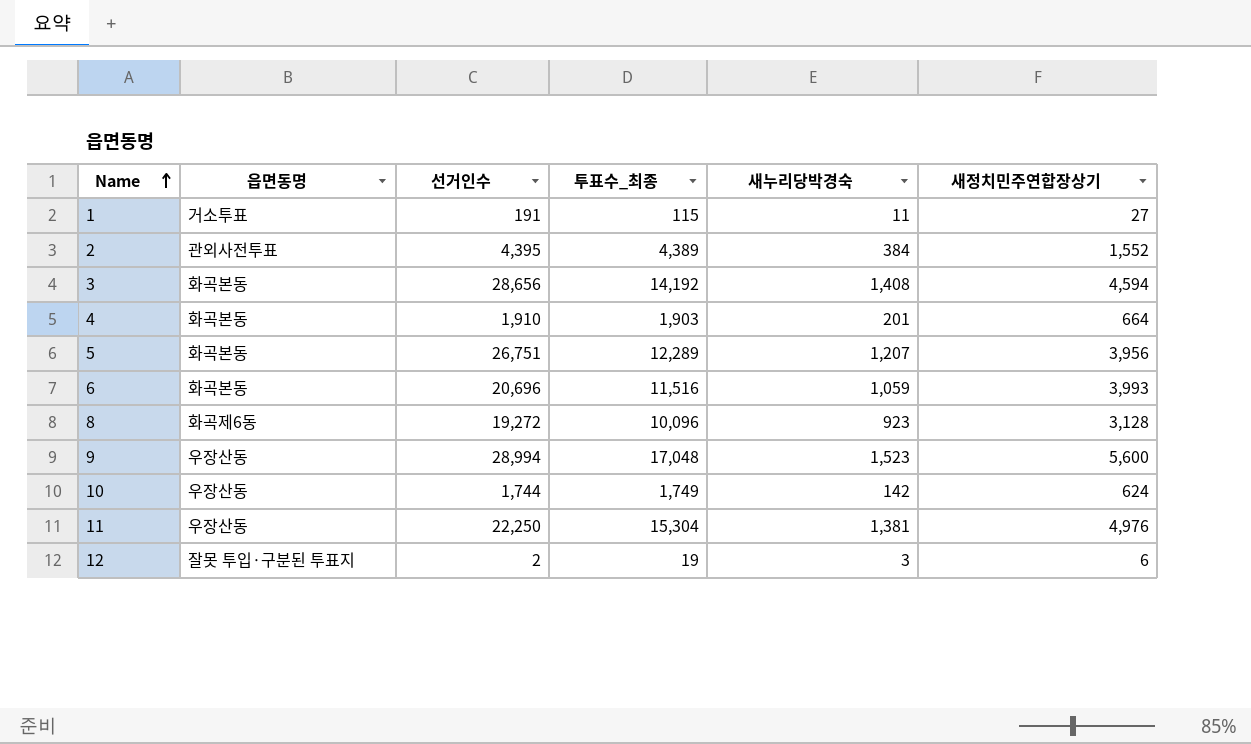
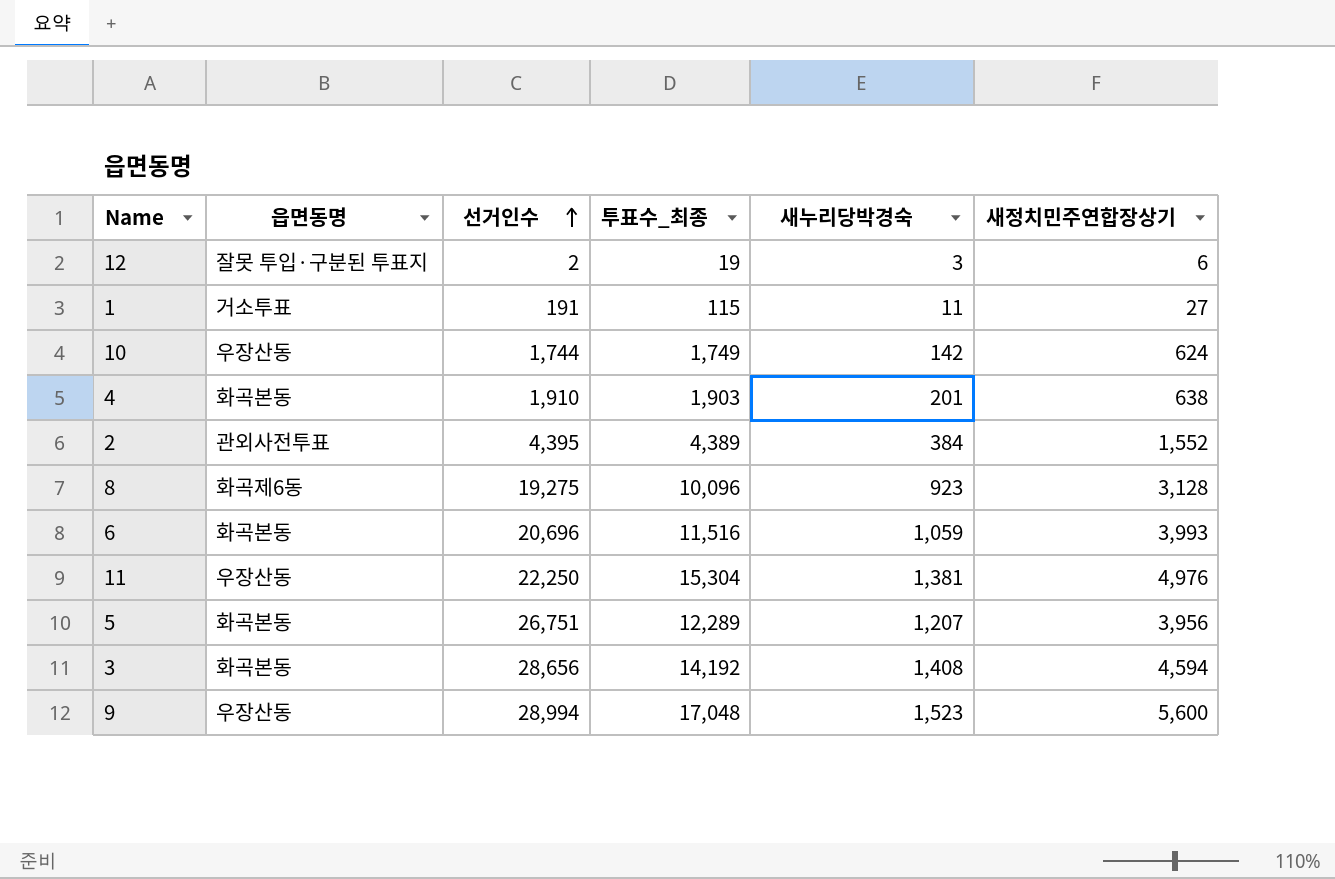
row order: Name ascending -> 선거인수 ascending
4 | 새정치민주연합장상기: 664 -> 638
8 | 선거인수: 19,272 -> 19,275

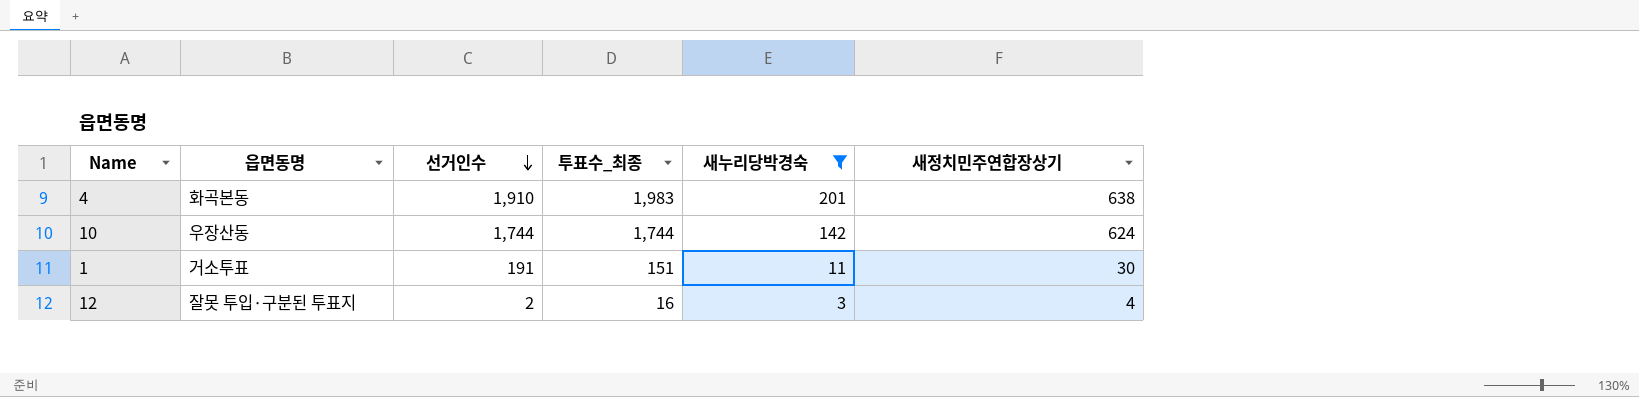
filter: none -> 새누리당박경숙 <= 201
row order: 선거인수 ascending -> 선거인수 descending
4 | 투표수_최종: 1,903 -> 1,983
10 | 투표수_최종: 1,749 -> 1,744
1 | 투표수_최종: 115 -> 151
1 | 새정치민주연합장상기: 27 -> 30
12 | 투표수_최종: 19 -> 16
12 | 새정치민주연합장상기: 6 -> 4

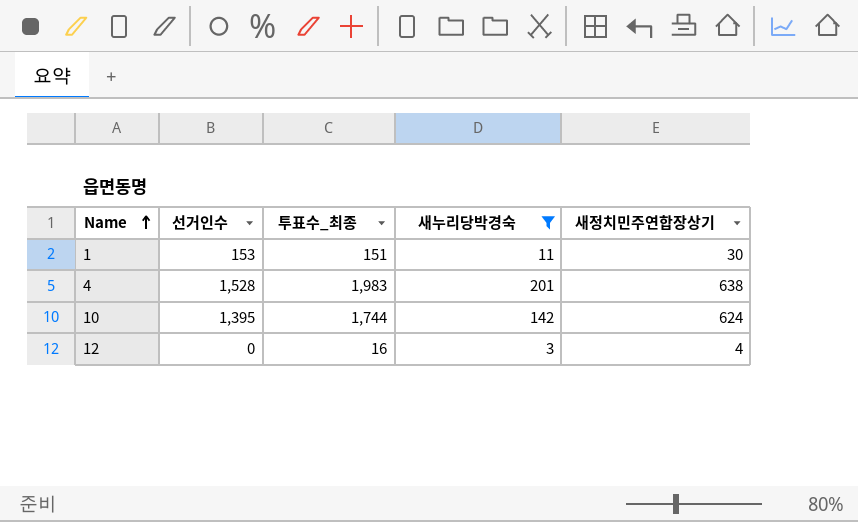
row order: 선거인수 descending -> Name ascending
column 읍면동명 | position: 2 -> none
1 | 선거인수: 191 -> 153
4 | 선거인수: 1,910 -> 1,528
10 | 선거인수: 1,744 -> 1,395
12 | 선거인수: 2 -> 0

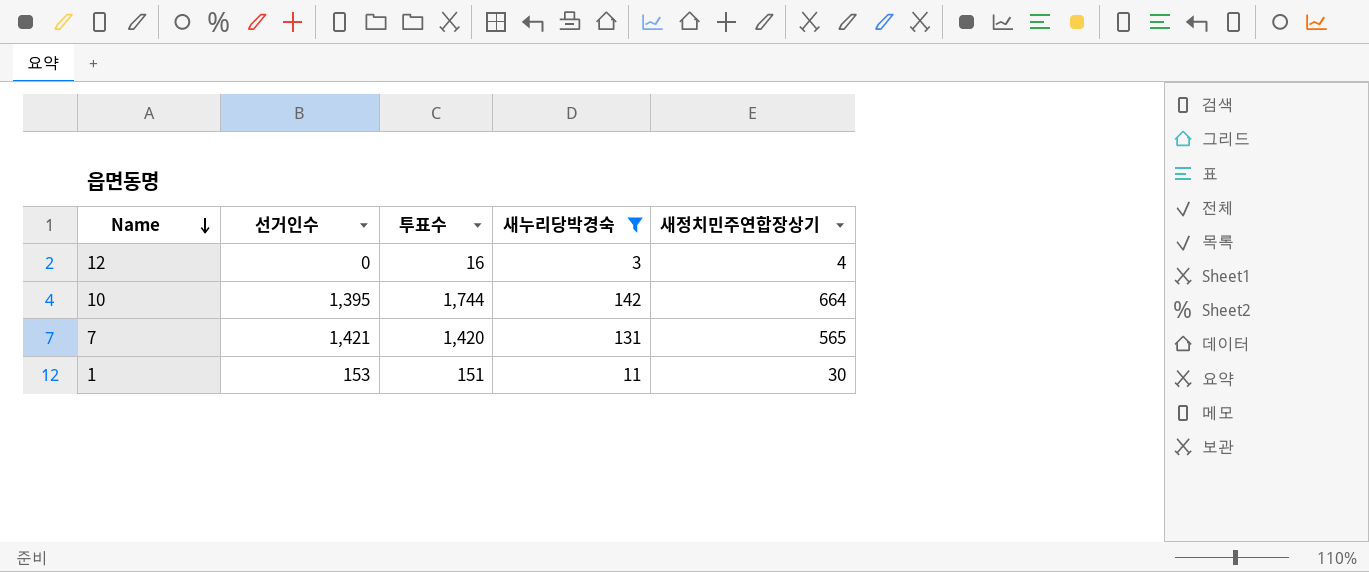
row order: Name ascending -> Name descending
column name: 투표수_최종 -> 투표수
row 4: 1,528 | 1,983 | 201 | 638 -> none
10 | 새정치민주연합장상기: 624 -> 664
row 7: none -> 1,421 | 1,420 | 131 | 565

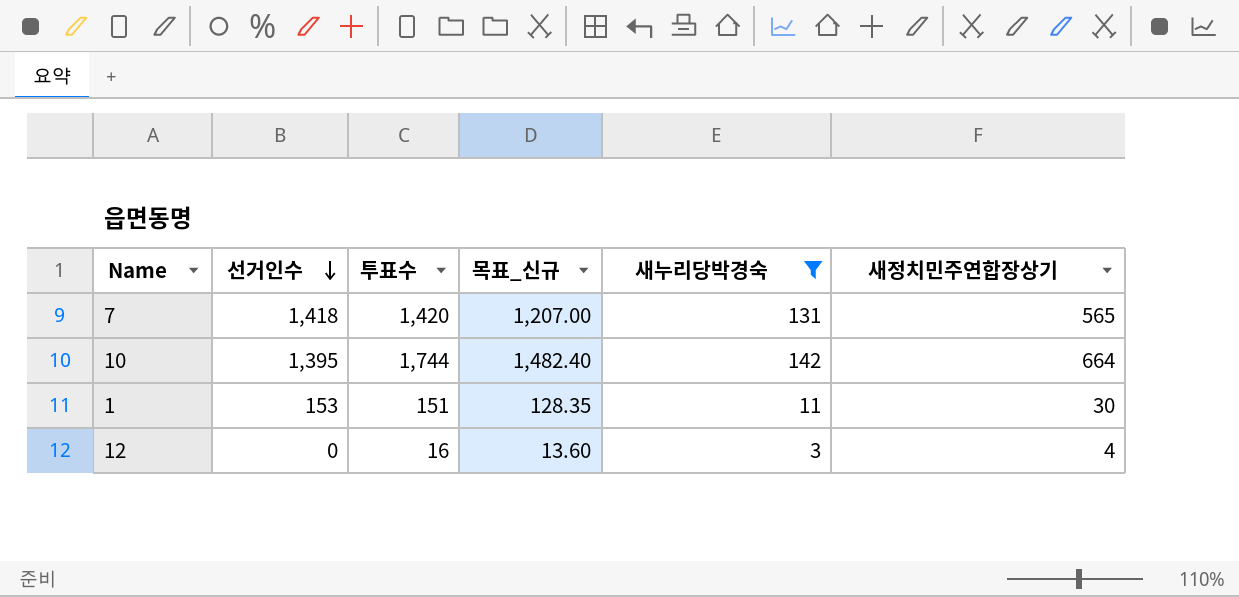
row order: Name descending -> 선거인수 descending
column 목표_신규 | formula: none -> [투표수] * 0.85
7 | 선거인수: 1,421 -> 1,418

